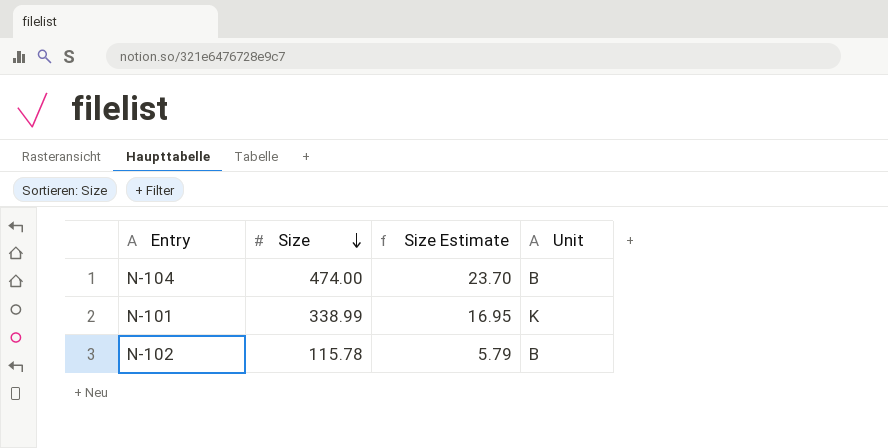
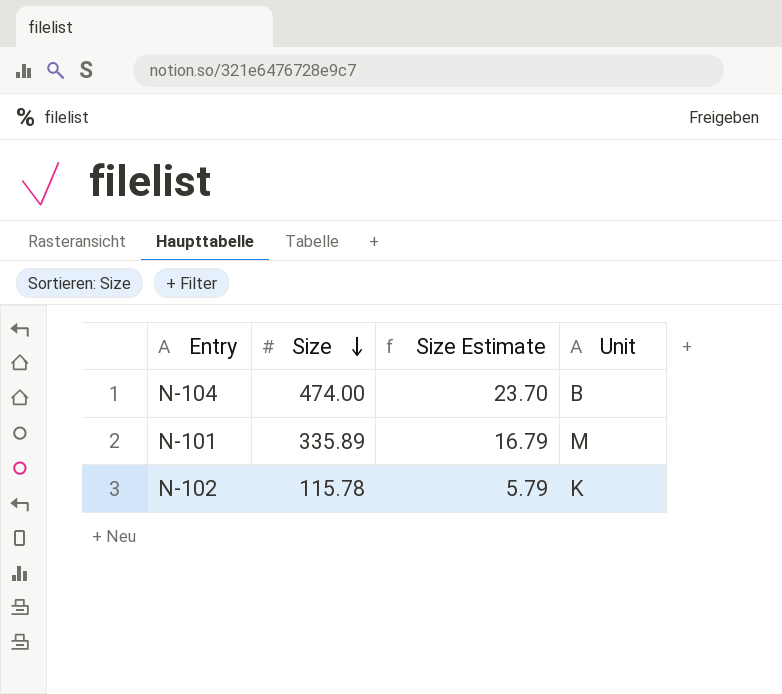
N-101 | Size: 338.99 -> 335.89
N-101 | Size Estimate: 16.95 -> 16.79
N-101 | Unit: K -> M
N-102 | Unit: B -> K

